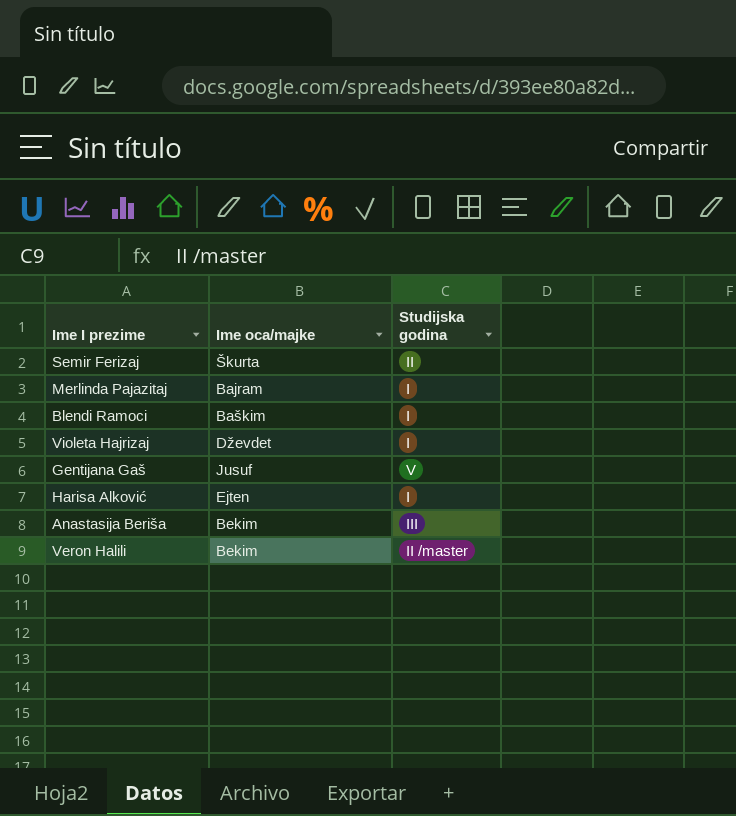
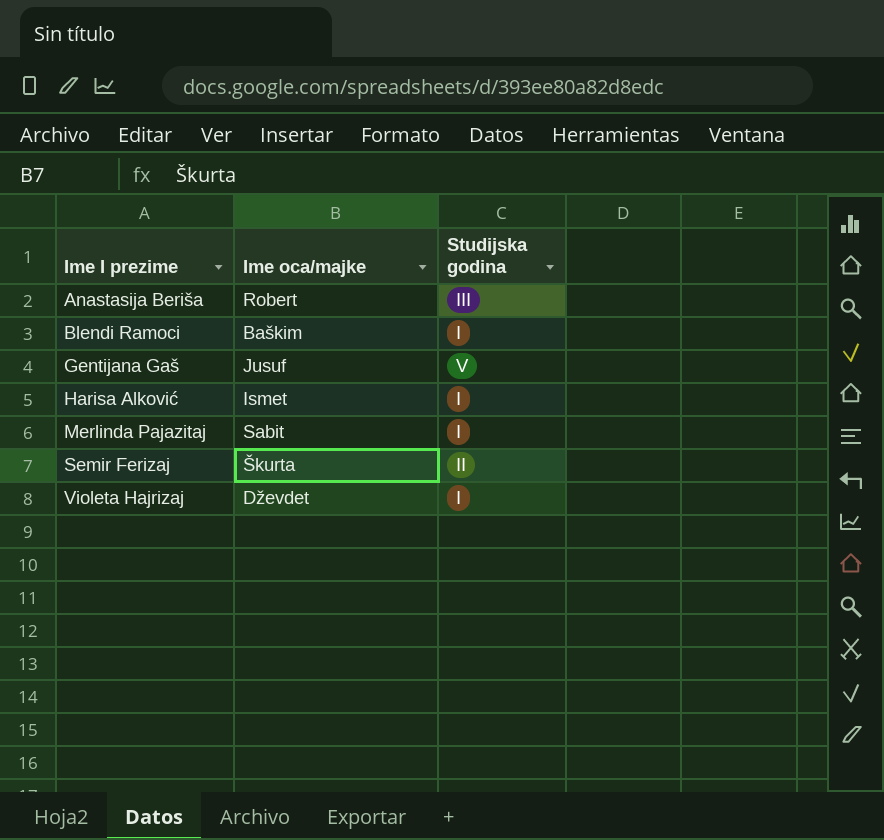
row order: none -> Ime I prezime ascending
row Veron Halili: Bekim | II /master -> none
Anastasija Beriša | Ime oca/majke: Bekim -> Robert
Harisa Alković | Ime oca/majke: Ejten -> Ismet
Merlinda Pajazitaj | Ime oca/majke: Bajram -> Sabit

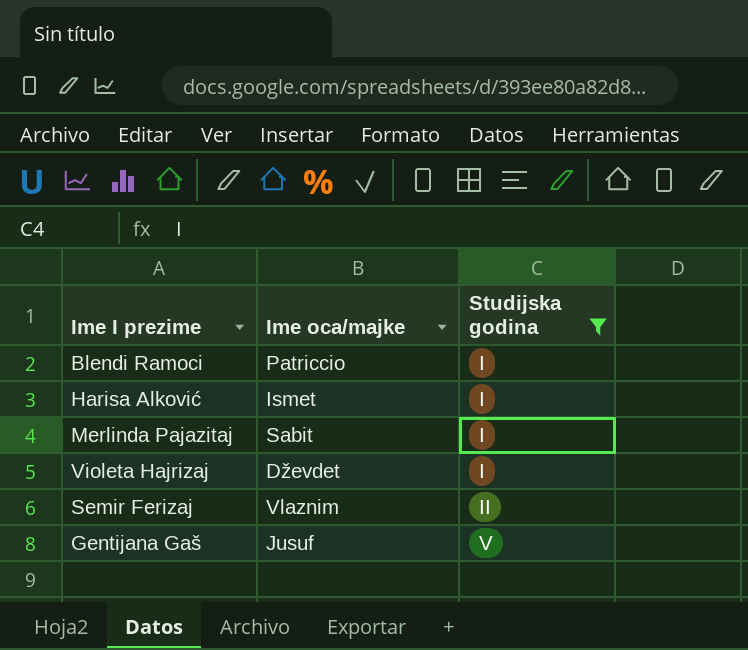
filter: none -> Studijska godina != III
row order: Ime I prezime ascending -> Studijska godina ascending
Blendi Ramoci | Ime oca/majke: Baškim -> Patriccio
Semir Ferizaj | Ime oca/majke: Škurta -> Vlaznim

